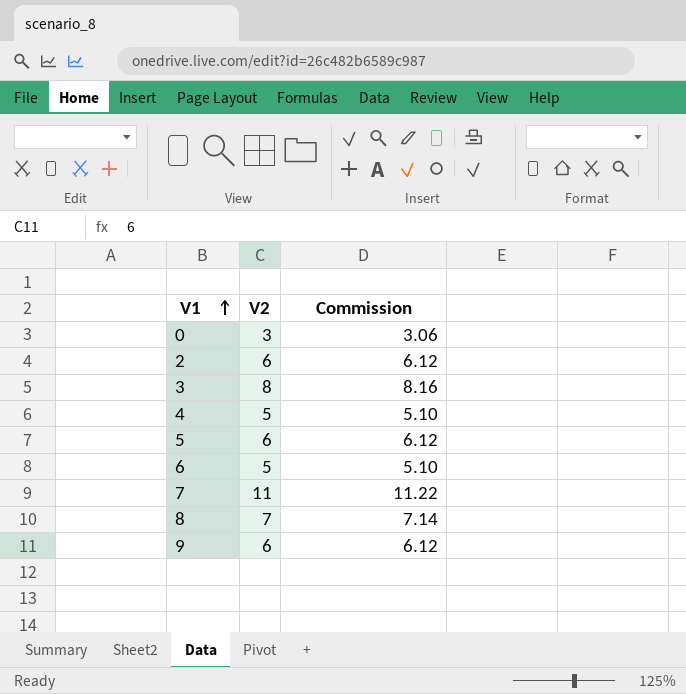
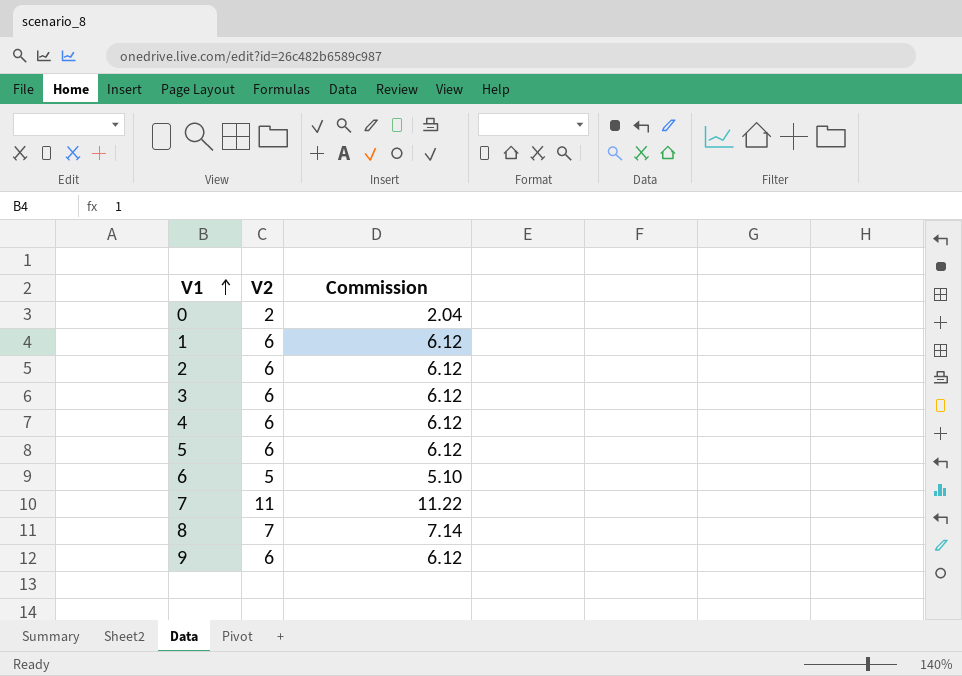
0 | V2: 3 -> 2
0 | Commission: 3.06 -> 2.04
row 1: none -> 6 | 6.12
3 | V2: 8 -> 6
3 | Commission: 8.16 -> 6.12
4 | V2: 5 -> 6
4 | Commission: 5.10 -> 6.12

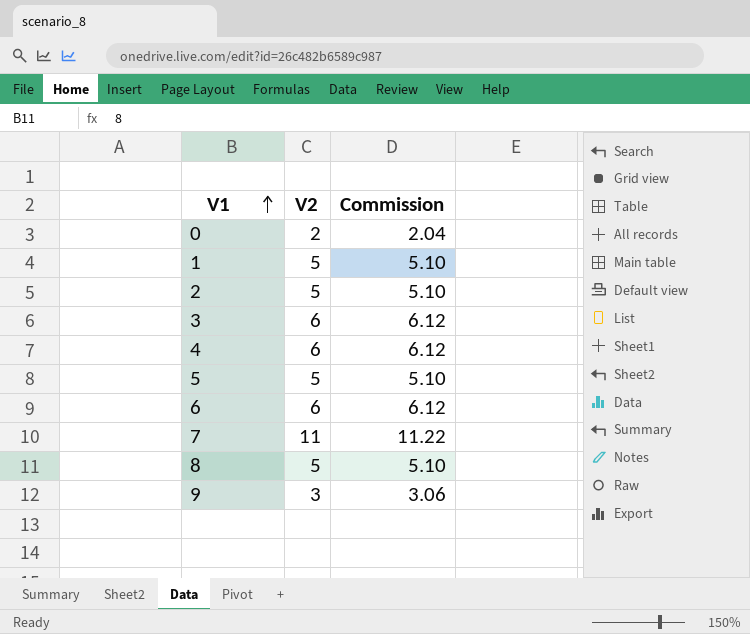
1 | V2: 6 -> 5
1 | Commission: 6.12 -> 5.10
2 | V2: 6 -> 5
2 | Commission: 6.12 -> 5.10
5 | V2: 6 -> 5
5 | Commission: 6.12 -> 5.10
6 | V2: 5 -> 6
6 | Commission: 5.10 -> 6.12
8 | V2: 7 -> 5
8 | Commission: 7.14 -> 5.10
9 | V2: 6 -> 3
9 | Commission: 6.12 -> 3.06

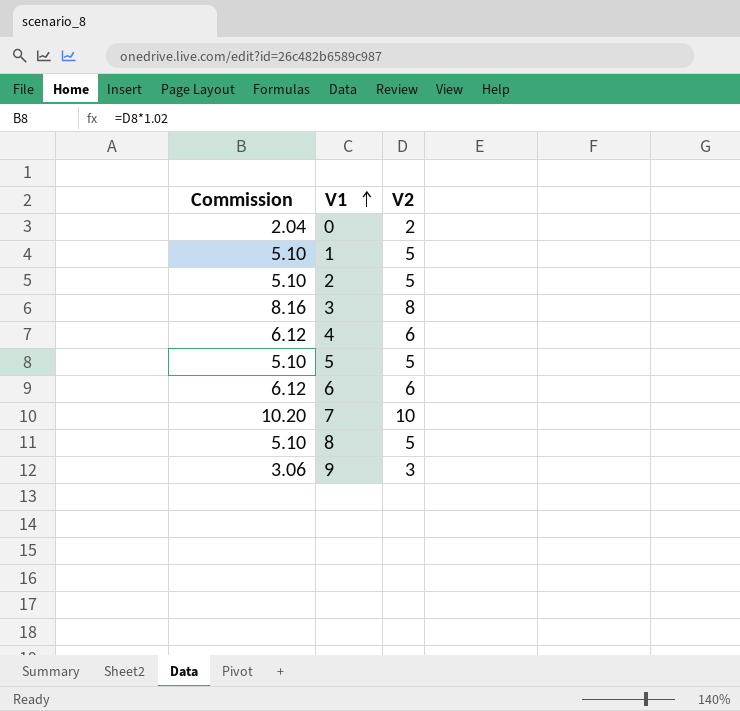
column Commission | position: 3 -> 1
3 | Commission: 6.12 -> 8.16
3 | V2: 6 -> 8
7 | Commission: 11.22 -> 10.20
7 | V2: 11 -> 10

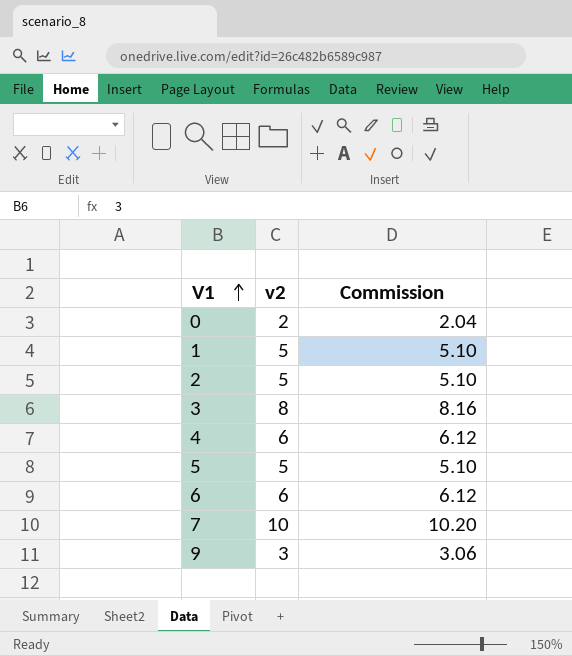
column name: V2 -> v2
column Commission | position: 1 -> 3
row 8: 5.10 | 5 -> none

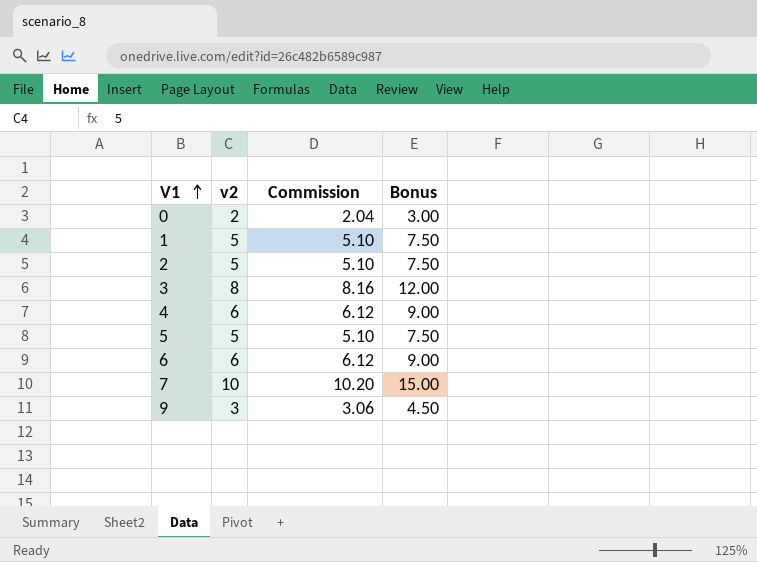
column Bonus | formula: none -> [v2] * 1.5

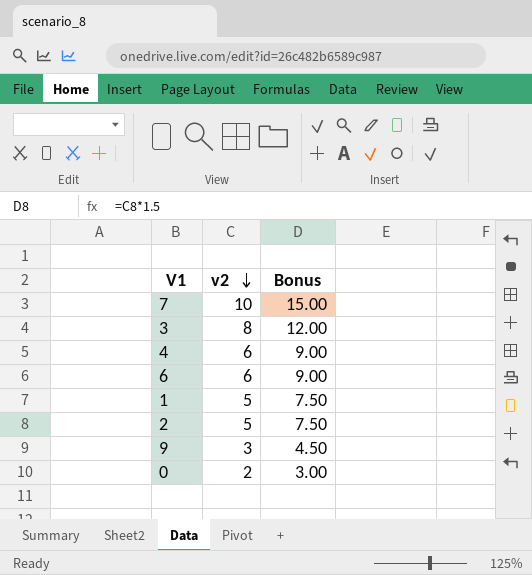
row order: V1 ascending -> v2 descending
column Commission | formula: [v2] * 1.02 -> none
row 5: 5 | 5.10 | 7.50 -> none

